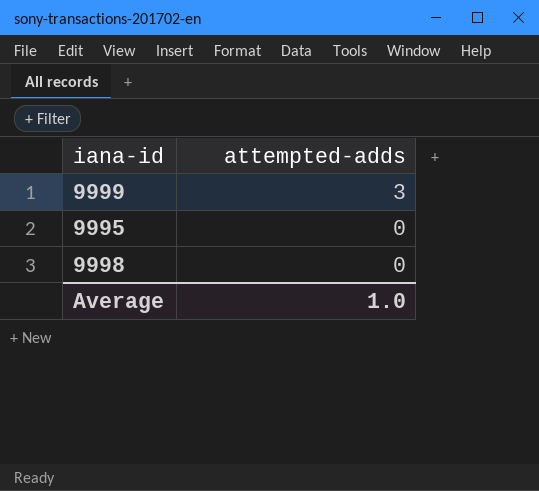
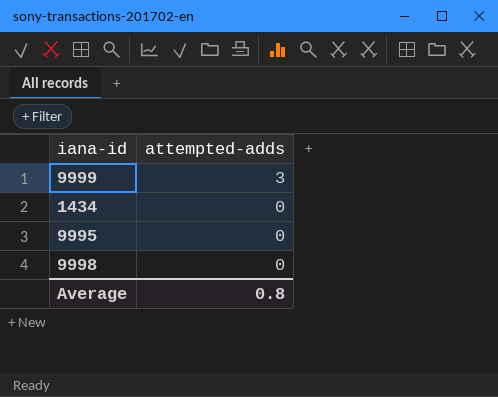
row 1434: none -> 0
Average | attempted-adds: 1.0 -> 0.8

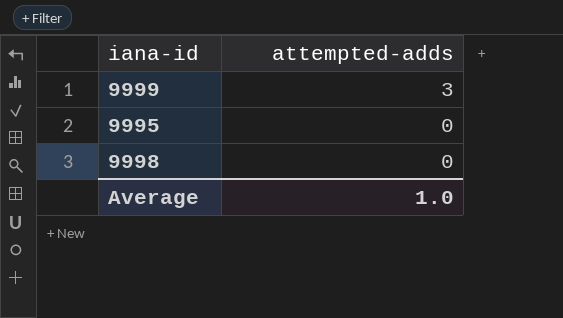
row 1434: 0 -> none
Average | attempted-adds: 0.8 -> 1.0

